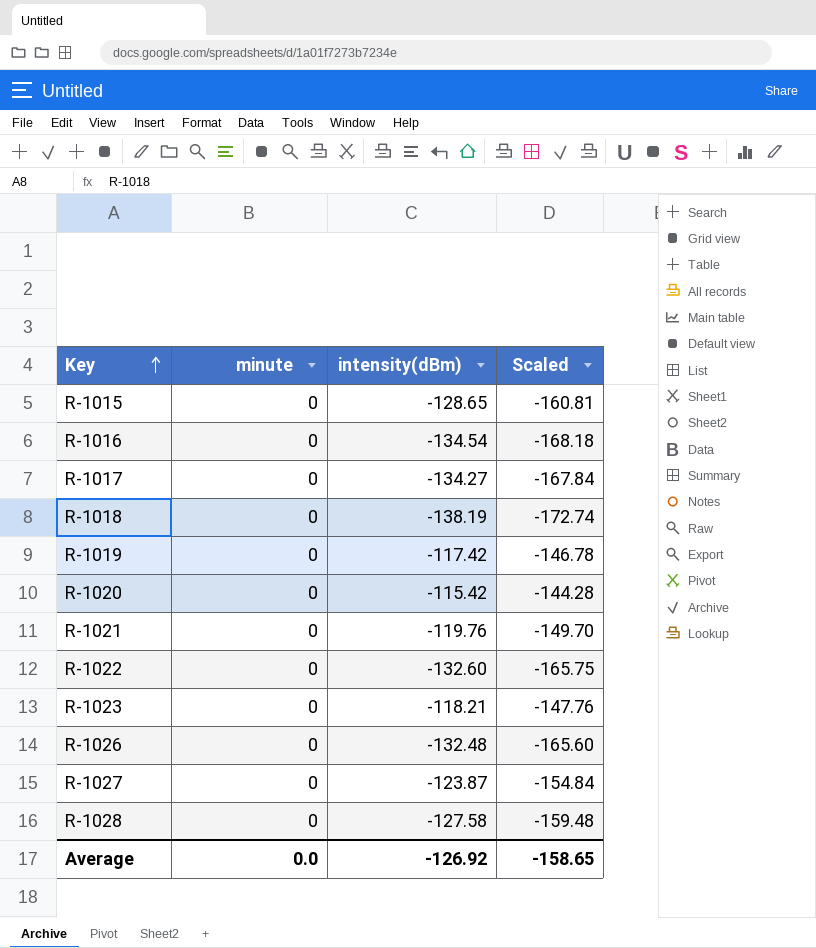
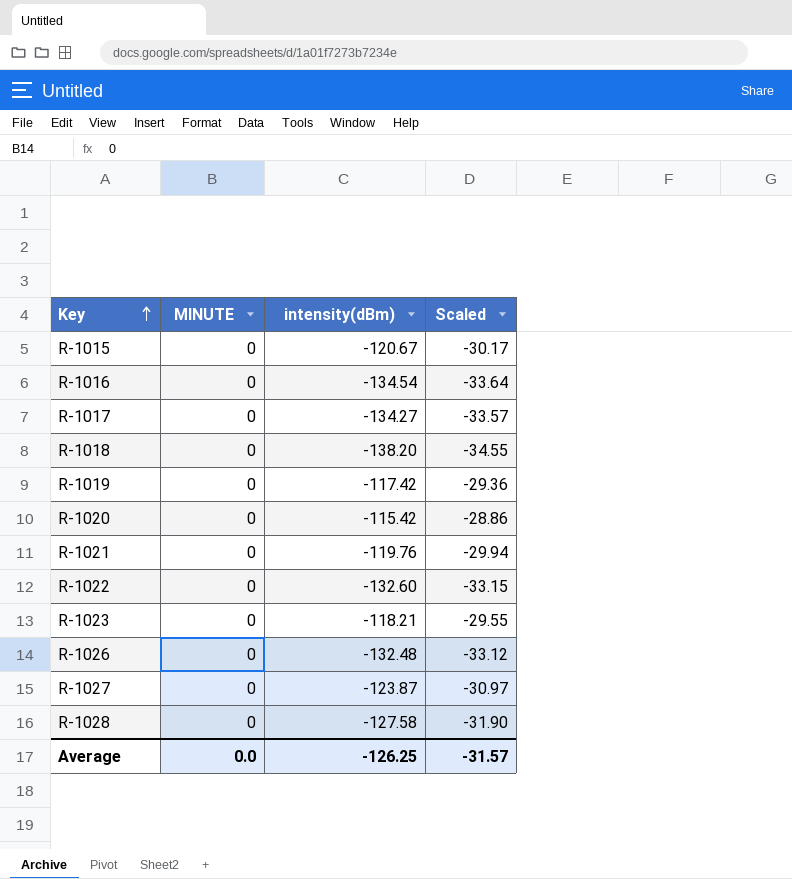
column name: minute -> MINUTE
column Scaled | formula: [intensity(dBm)] * 1.25 -> [intensity(dBm)] * 0.25
R-1015 | intensity(dBm): -128.65 -> -120.67
R-1018 | intensity(dBm): -138.19 -> -138.20
Average | intensity(dBm): -126.92 -> -126.25
Average | Scaled: -158.65 -> -31.57

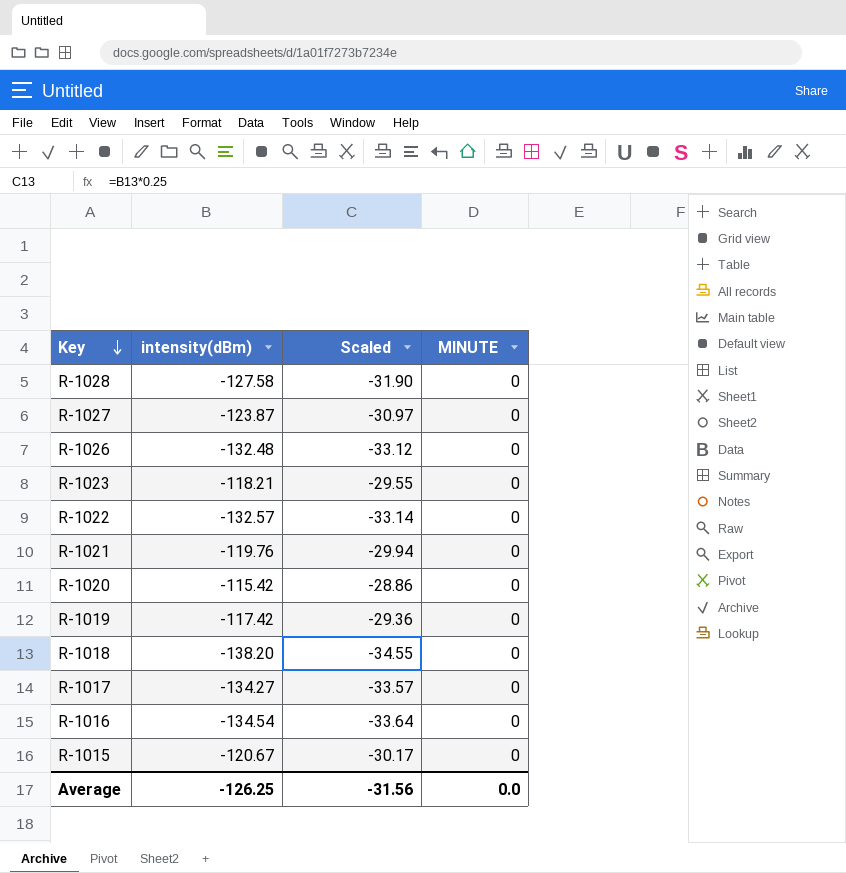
row order: Key ascending -> Key descending
column MINUTE | position: 2 -> 4
R-1022 | intensity(dBm): -132.60 -> -132.57
R-1022 | Scaled: -33.15 -> -33.14
Average | Scaled: -31.57 -> -31.56

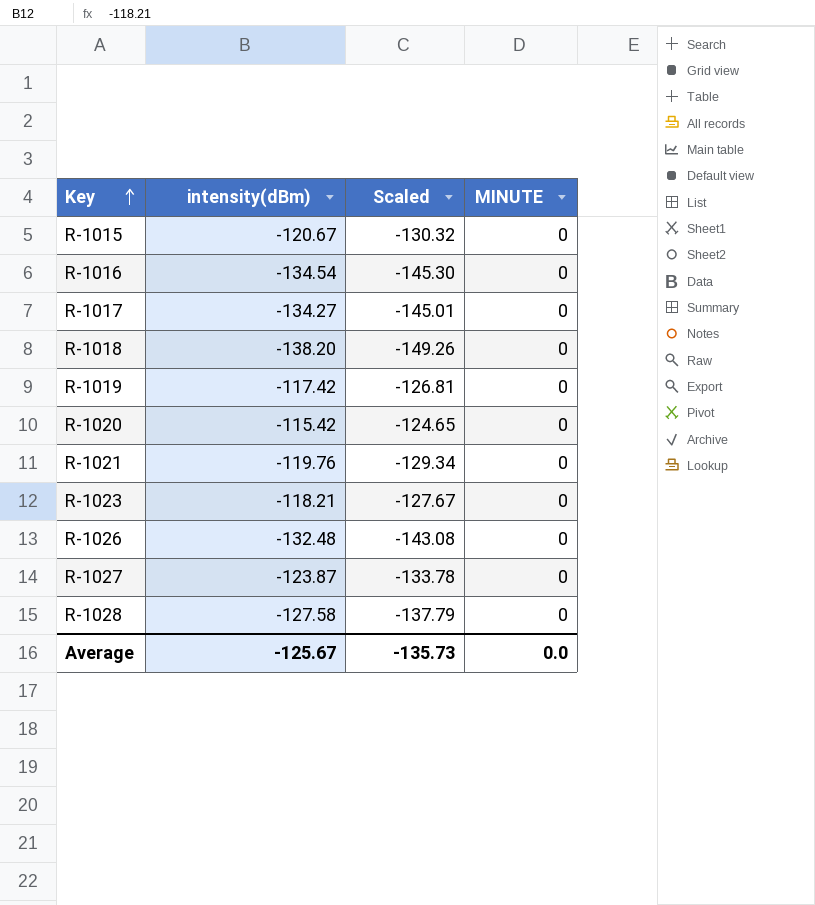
row order: Key descending -> Key ascending
column Scaled | formula: [intensity(dBm)] * 0.25 -> [intensity(dBm)] * 1.08
row R-1022: -132.57 | -33.14 | 0 -> none
Average | intensity(dBm): -126.25 -> -125.67
Average | Scaled: -31.56 -> -135.73

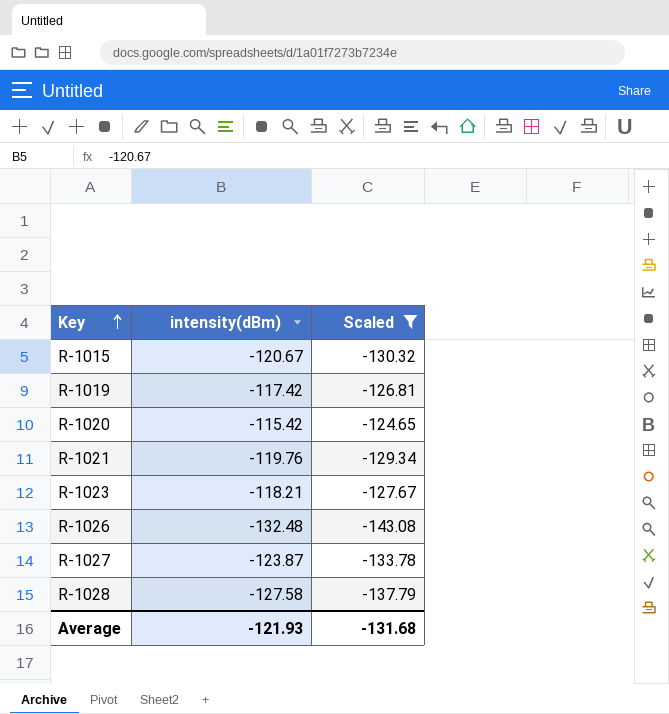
filter: none -> Scaled >= -143.08
column MINUTE | position: 4 -> none
Average | intensity(dBm): -125.67 -> -121.93
Average | Scaled: -135.73 -> -131.68

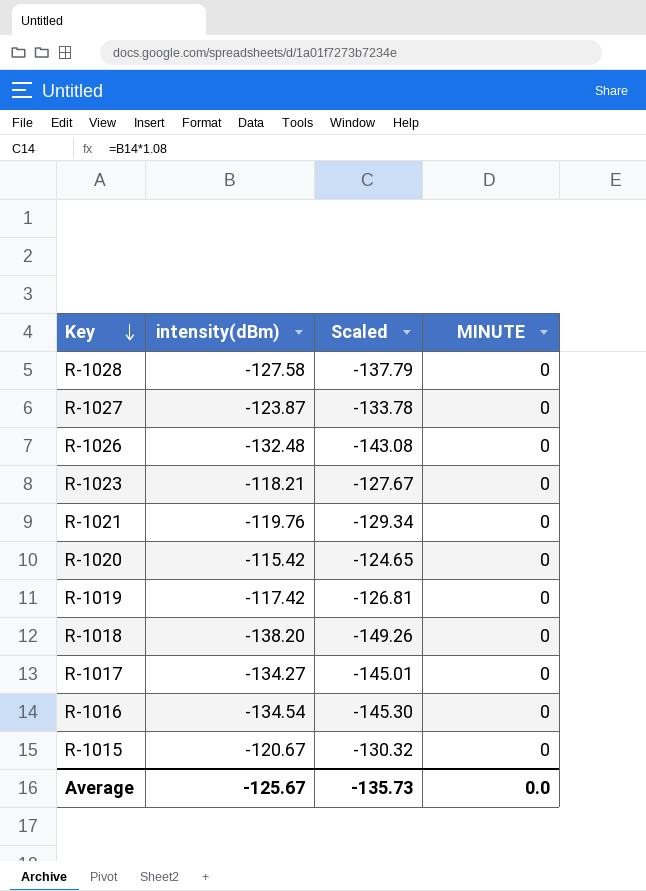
filter: Scaled >= -143.08 -> none
row order: Key ascending -> Key descending
column MINUTE | position: none -> 4
Average | intensity(dBm): -121.93 -> -125.67
Average | Scaled: -131.68 -> -135.73

